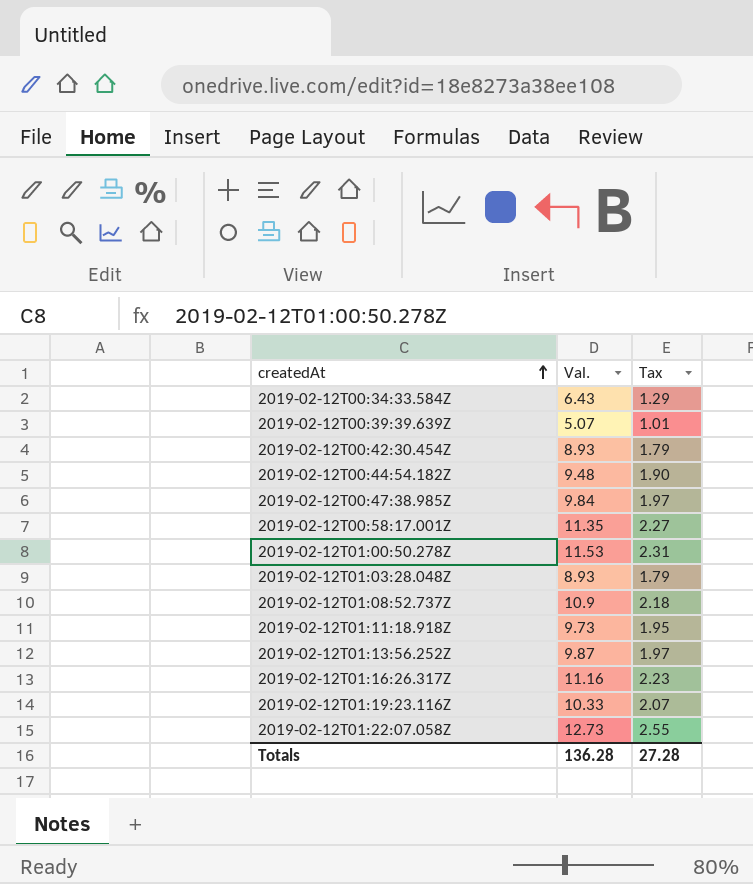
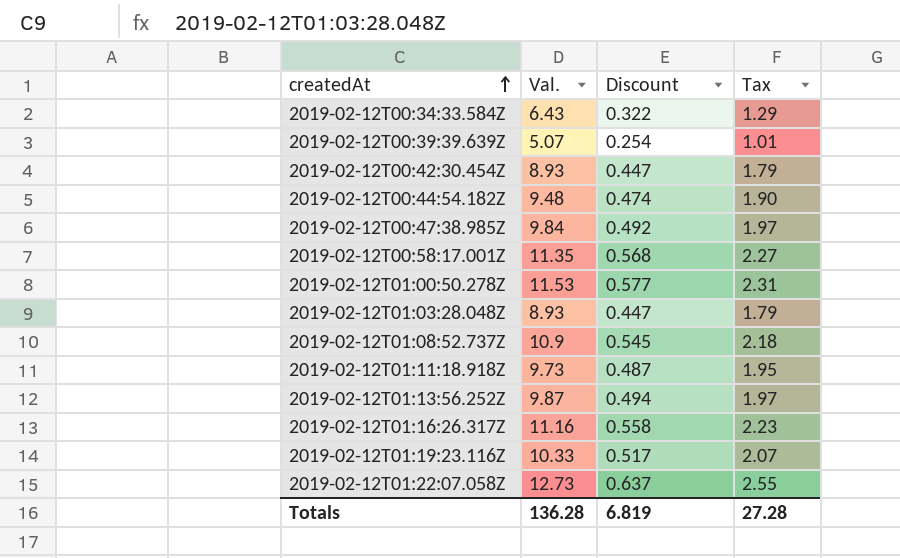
column Discount | formula: none -> [Val.] * 0.05

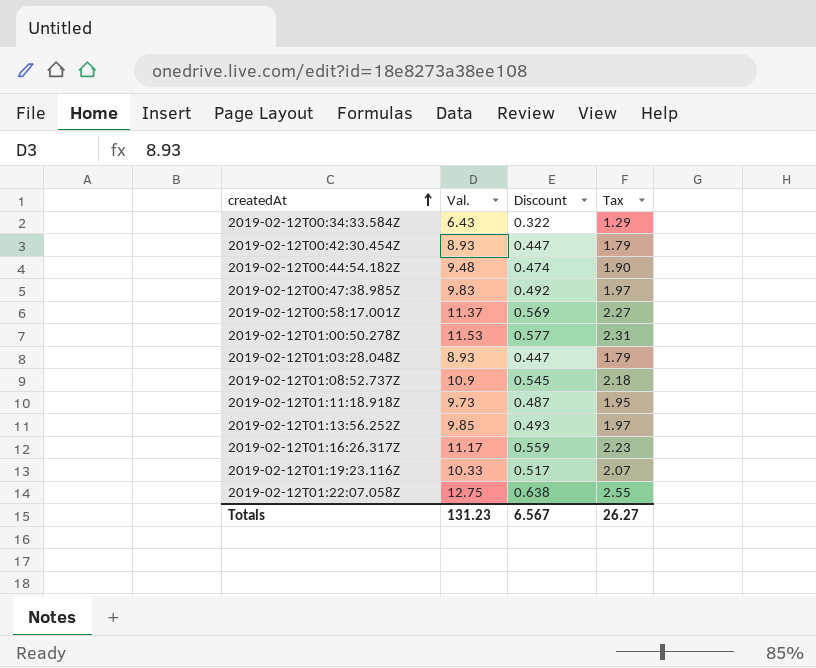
row 2019-02-12T00:39:39.639Z: 5.07 | 0.254 | 1.01 -> none
2019-02-12T00:47:38.985Z | Val.: 9.84 -> 9.83
2019-02-12T00:58:17.001Z | Val.: 11.35 -> 11.37
2019-02-12T00:58:17.001Z | Discount: 0.568 -> 0.569
2019-02-12T01:13:56.252Z | Val.: 9.87 -> 9.85
2019-02-12T01:13:56.252Z | Discount: 0.494 -> 0.493
2019-02-12T01:16:26.317Z | Val.: 11.16 -> 11.17
2019-02-12T01:16:26.317Z | Discount: 0.558 -> 0.559
2019-02-12T01:22:07.058Z | Val.: 12.73 -> 12.75
2019-02-12T01:22:07.058Z | Discount: 0.637 -> 0.638
Totals | Val.: 136.28 -> 131.23
Totals | Discount: 6.819 -> 6.567
Totals | Tax: 27.28 -> 26.27

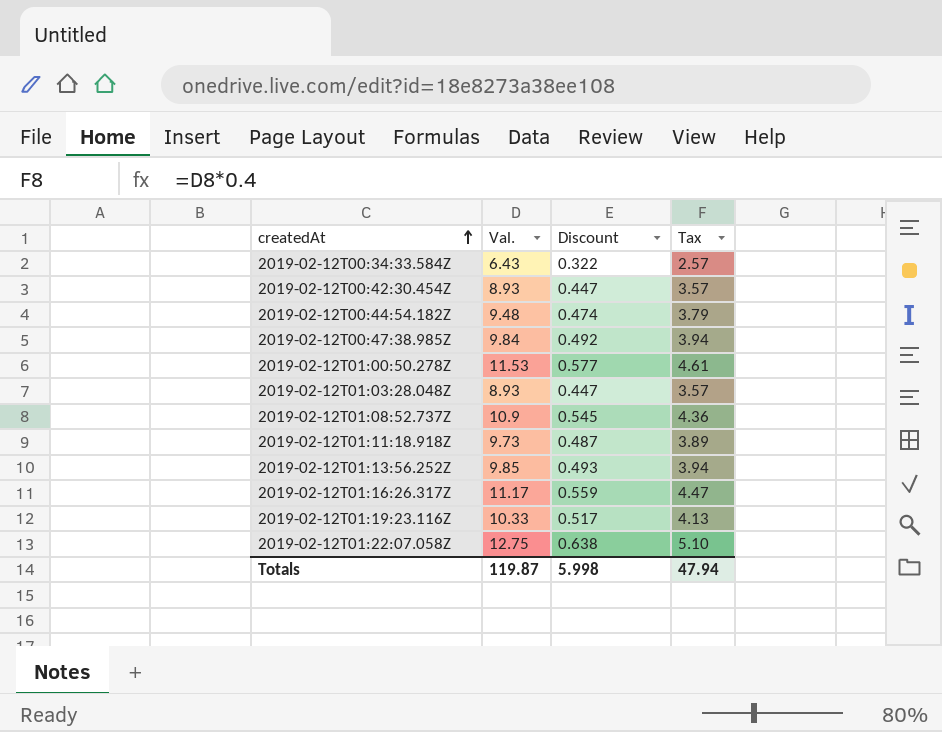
column Tax | formula: [Val.] * 0.2 -> [Val.] * 0.4
row 2019-02-12T00:58:17.001Z: 11.37 | 0.569 | 2.27 -> none
2019-02-12T00:47:38.985Z | Val.: 9.83 -> 9.84
Totals | Val.: 131.23 -> 119.87
Totals | Discount: 6.567 -> 5.998
Totals | Tax: 26.27 -> 47.94

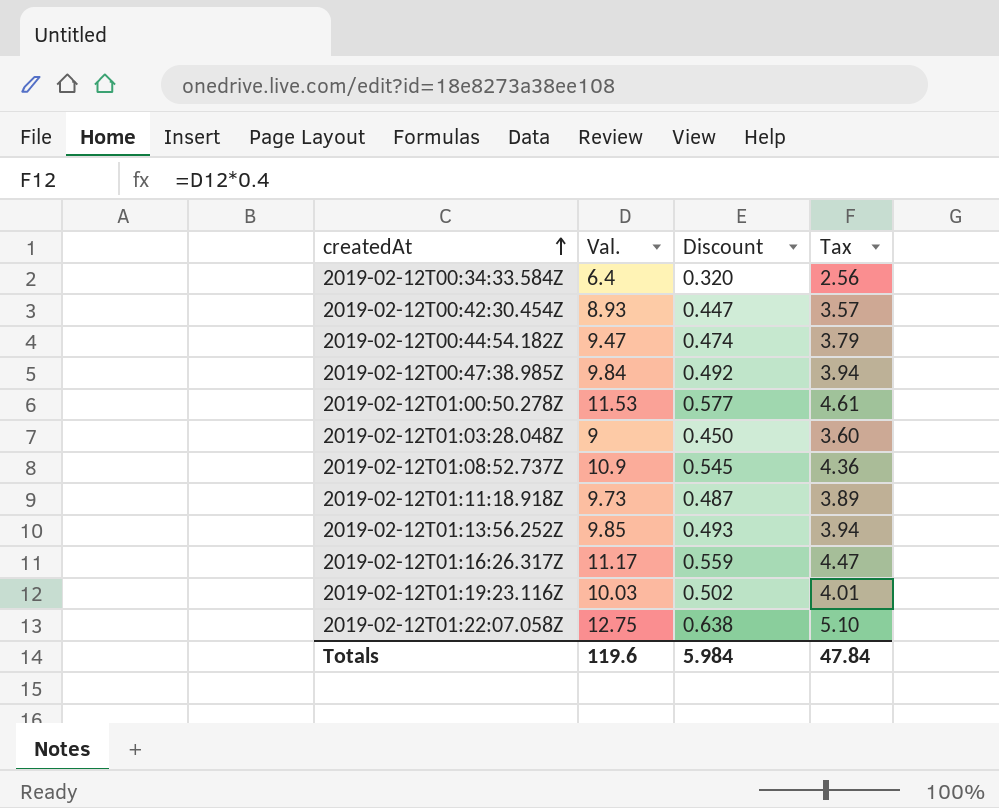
2019-02-12T00:34:33.584Z | Val.: 6.43 -> 6.4
2019-02-12T00:34:33.584Z | Discount: 0.322 -> 0.320
2019-02-12T00:34:33.584Z | Tax: 2.57 -> 2.56
2019-02-12T00:44:54.182Z | Val.: 9.48 -> 9.47
2019-02-12T01:03:28.048Z | Val.: 8.93 -> 9
2019-02-12T01:03:28.048Z | Discount: 0.447 -> 0.450
2019-02-12T01:03:28.048Z | Tax: 3.57 -> 3.60
2019-02-12T01:19:23.116Z | Val.: 10.33 -> 10.03
2019-02-12T01:19:23.116Z | Discount: 0.517 -> 0.502
2019-02-12T01:19:23.116Z | Tax: 4.13 -> 4.01
Totals | Val.: 119.87 -> 119.6
Totals | Discount: 5.998 -> 5.984
Totals | Tax: 47.94 -> 47.84

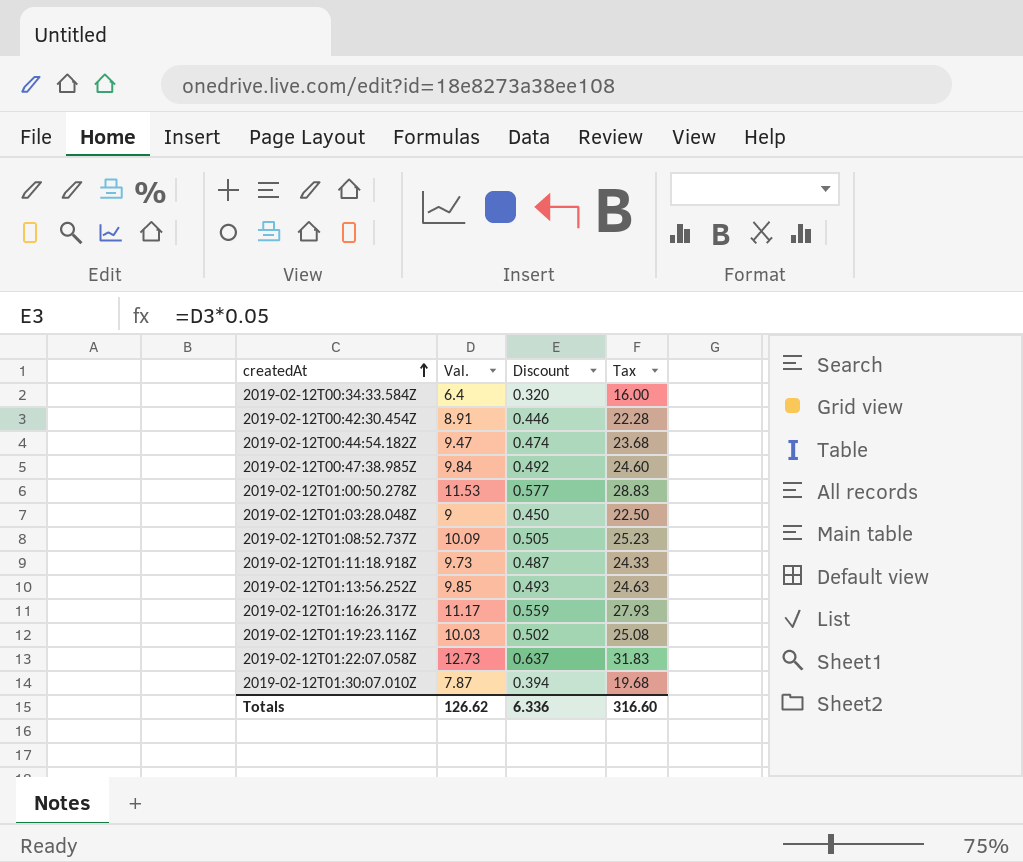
column Tax | formula: [Val.] * 0.4 -> [Val.] * 2.5
2019-02-12T00:42:30.454Z | Val.: 8.93 -> 8.91
2019-02-12T00:42:30.454Z | Discount: 0.447 -> 0.446
2019-02-12T01:08:52.737Z | Val.: 10.9 -> 10.09
2019-02-12T01:08:52.737Z | Discount: 0.545 -> 0.505
2019-02-12T01:22:07.058Z | Val.: 12.75 -> 12.73
2019-02-12T01:22:07.058Z | Discount: 0.638 -> 0.637
row 2019-02-12T01:30:07.010Z: none -> 7.87 | 0.394 | 19.68
Totals | Val.: 119.6 -> 126.62
Totals | Discount: 5.984 -> 6.336
Totals | Tax: 47.84 -> 316.60

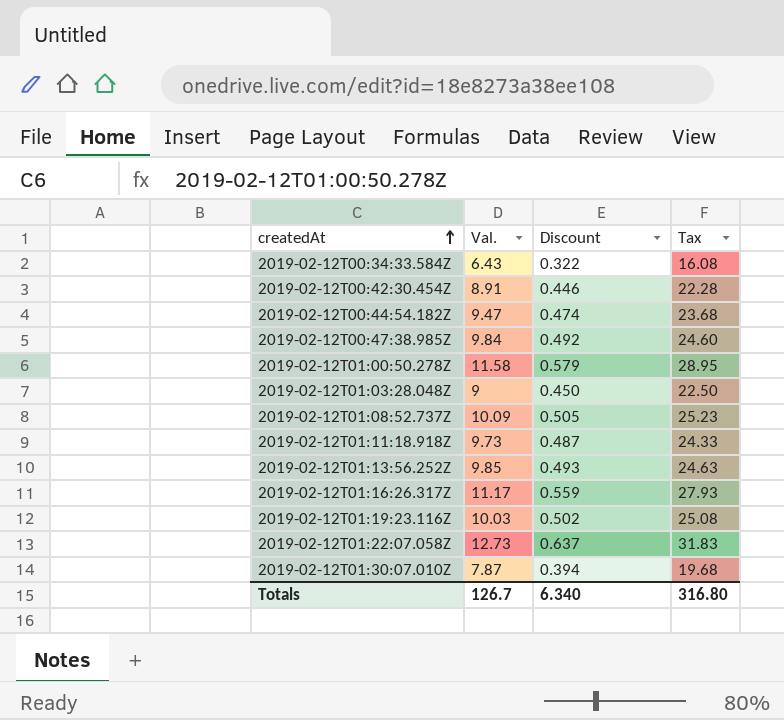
2019-02-12T00:34:33.584Z | Val.: 6.4 -> 6.43
2019-02-12T00:34:33.584Z | Discount: 0.320 -> 0.322
2019-02-12T00:34:33.584Z | Tax: 16.00 -> 16.08
2019-02-12T01:00:50.278Z | Val.: 11.53 -> 11.58
2019-02-12T01:00:50.278Z | Discount: 0.577 -> 0.579
2019-02-12T01:00:50.278Z | Tax: 28.83 -> 28.95
Totals | Val.: 126.62 -> 126.7
Totals | Discount: 6.336 -> 6.340
Totals | Tax: 316.60 -> 316.80

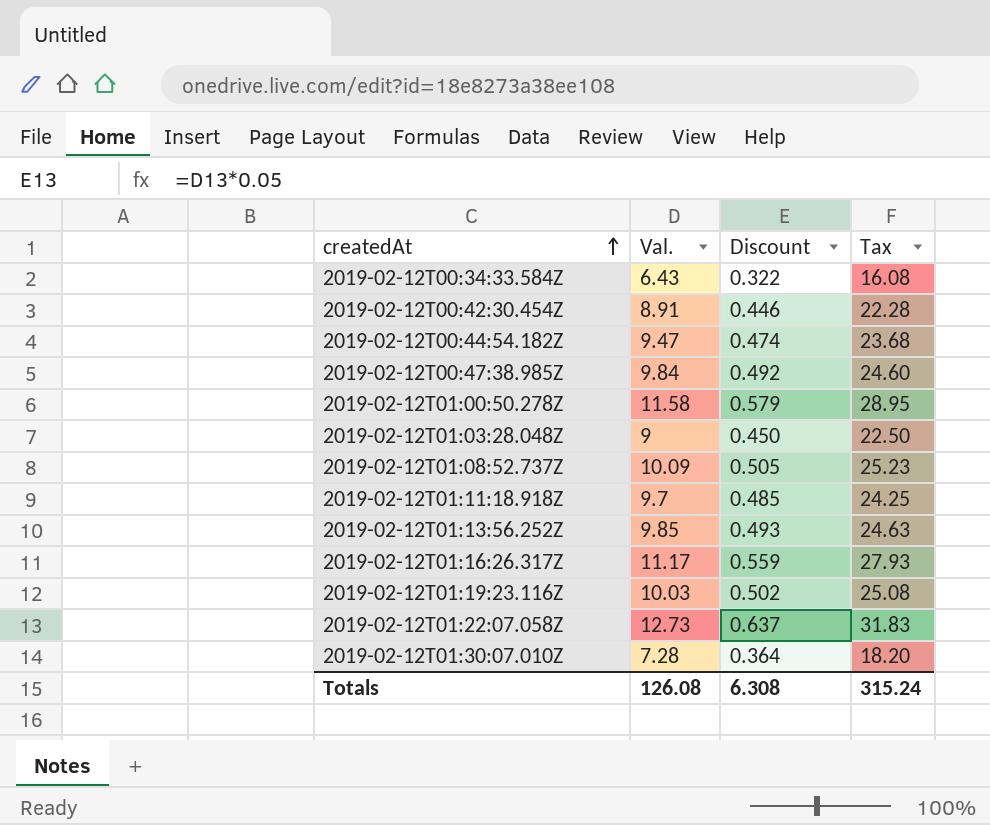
2019-02-12T01:11:18.918Z | Val.: 9.73 -> 9.7
2019-02-12T01:11:18.918Z | Discount: 0.487 -> 0.485
2019-02-12T01:11:18.918Z | Tax: 24.33 -> 24.25
2019-02-12T01:30:07.010Z | Val.: 7.87 -> 7.28
2019-02-12T01:30:07.010Z | Discount: 0.394 -> 0.364
2019-02-12T01:30:07.010Z | Tax: 19.68 -> 18.20
Totals | Val.: 126.7 -> 126.08
Totals | Discount: 6.340 -> 6.308
Totals | Tax: 316.80 -> 315.24

